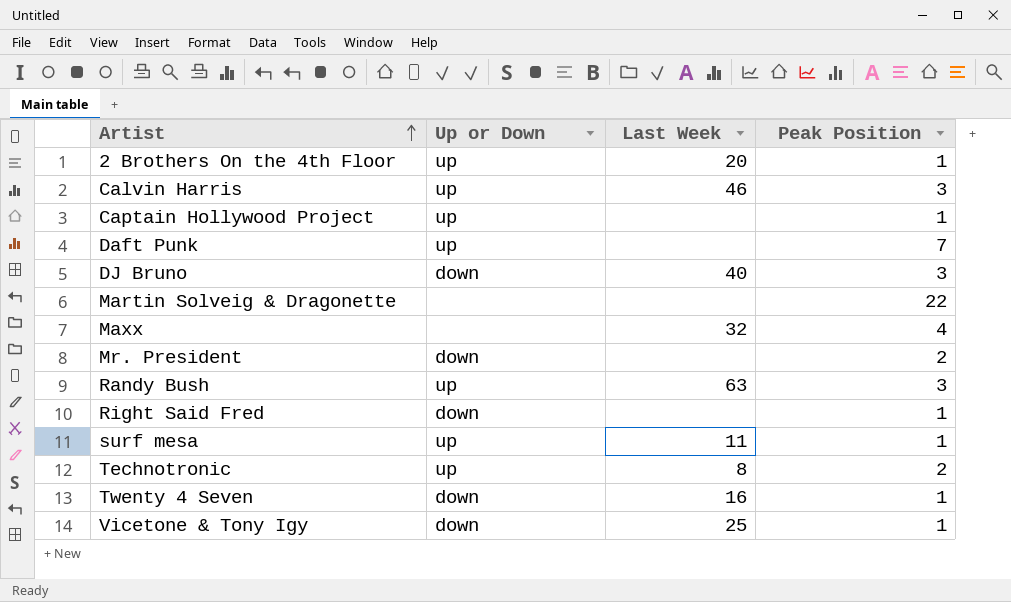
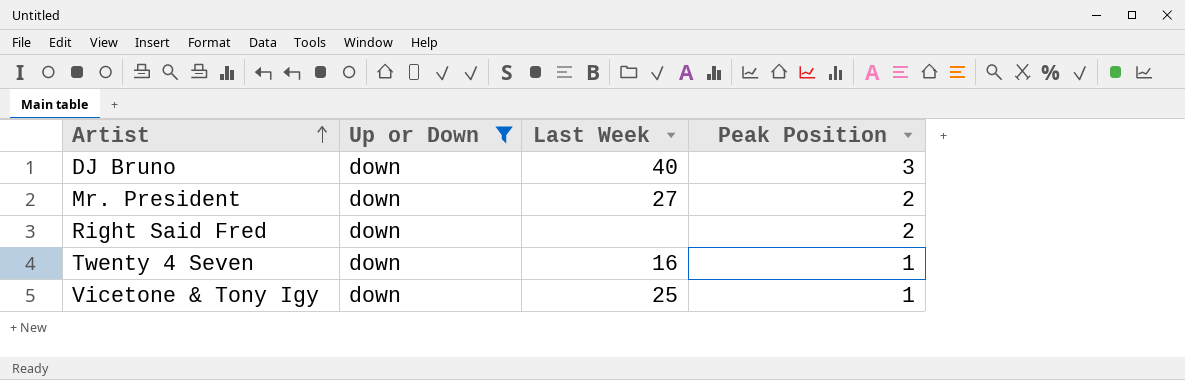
filter: none -> Up or Down = down
Mr. President | Last Week: none -> 27
Right Said Fred | Peak Position: 1 -> 2

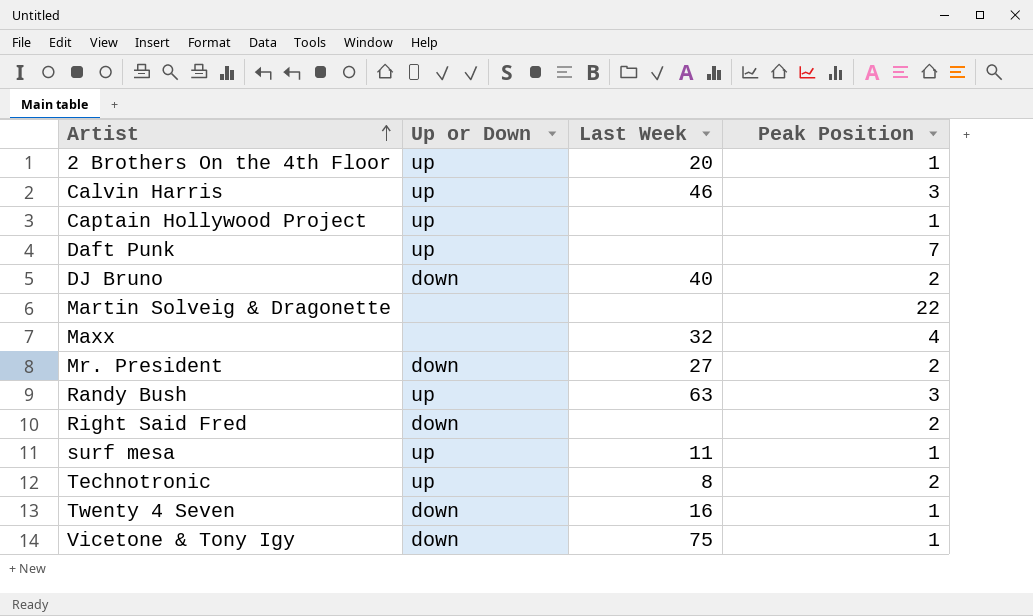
filter: Up or Down = down -> none
DJ Bruno | Peak Position: 3 -> 2
Vicetone & Tony Igy | Last Week: 25 -> 75

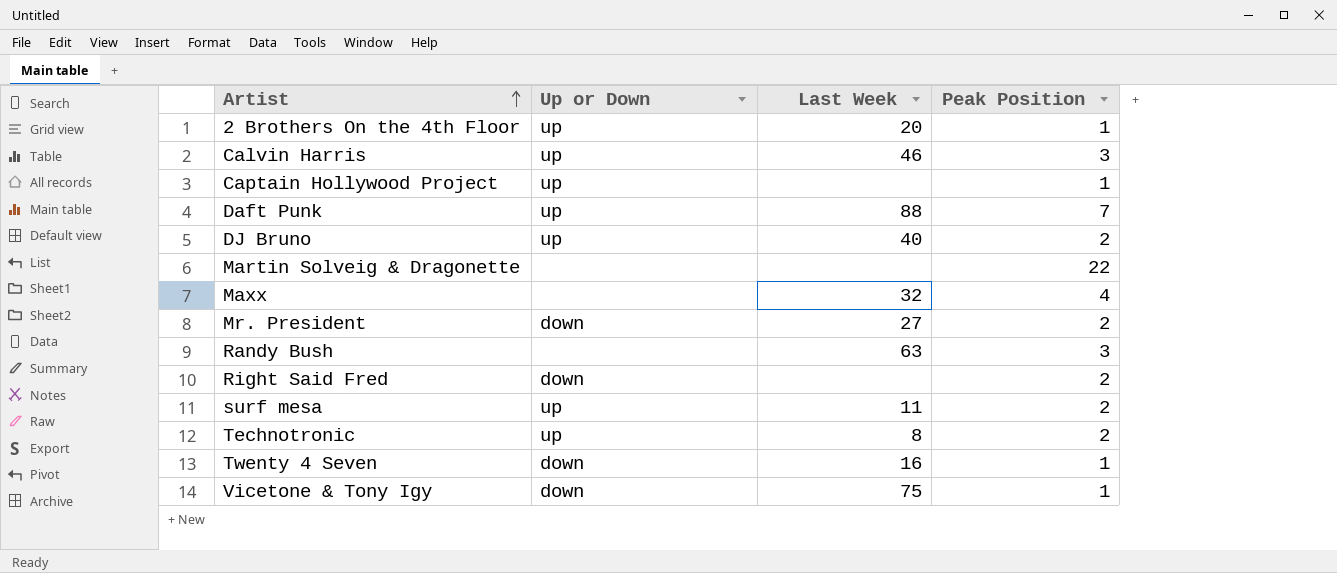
Daft Punk | Last Week: none -> 88
DJ Bruno | Up or Down: down -> up
Randy Bush | Up or Down: up -> none
surf mesa | Peak Position: 1 -> 2

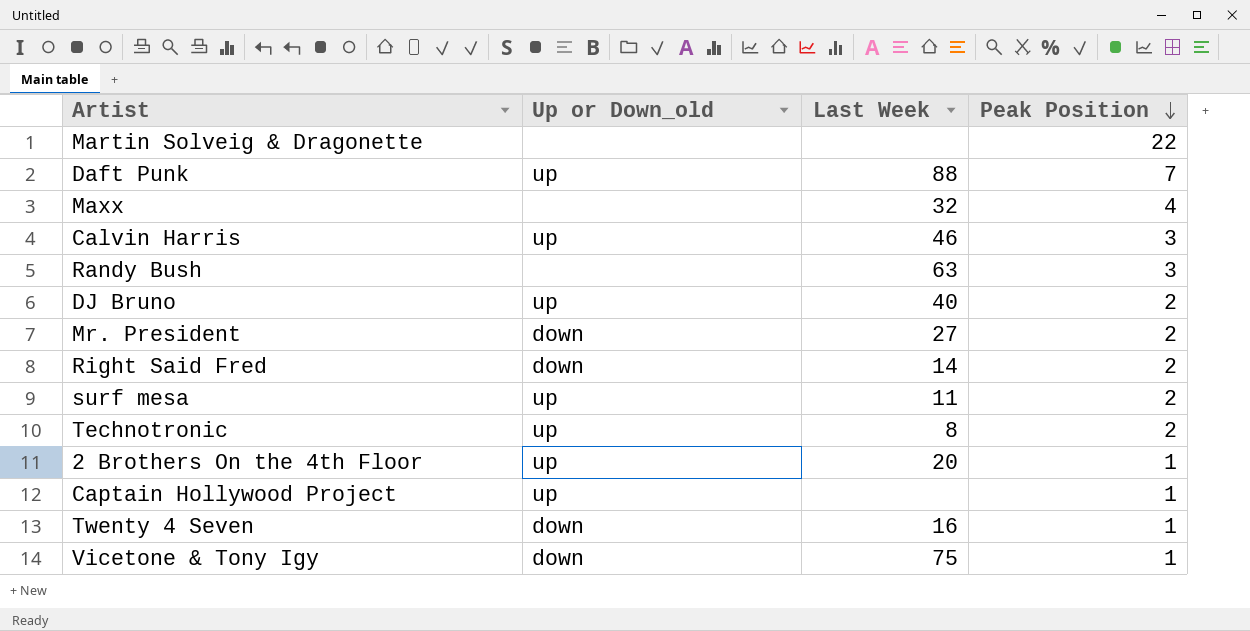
row order: Artist ascending -> Peak Position descending
column name: Up or Down -> Up or Down_old
Right Said Fred | Last Week: none -> 14

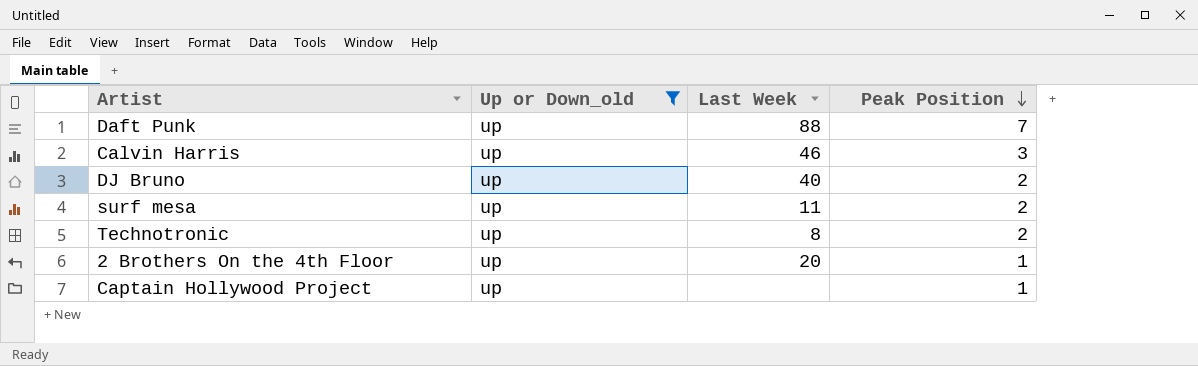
filter: none -> Up or Down_old = up

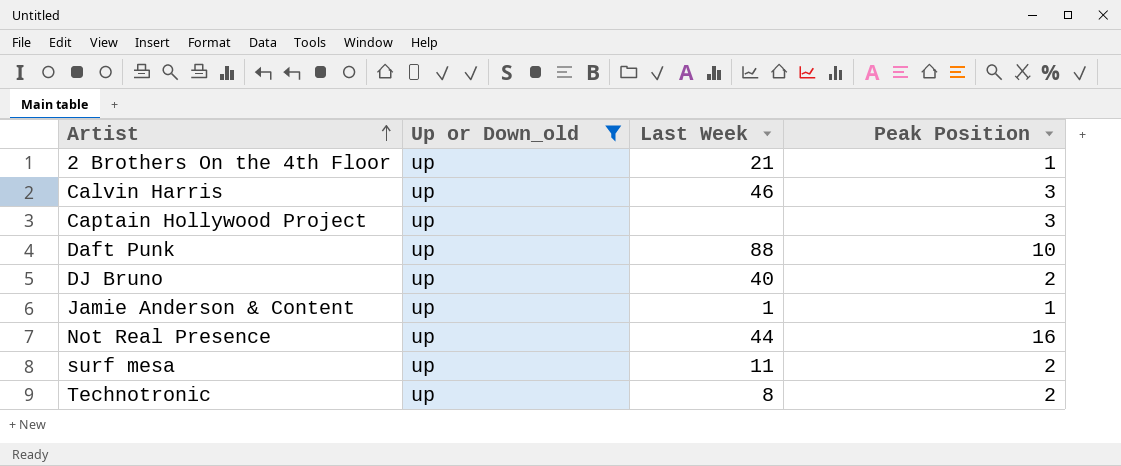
row order: Peak Position descending -> Artist ascending
2 Brothers On the 4th Floor | Last Week: 20 -> 21
Captain Hollywood Project | Peak Position: 1 -> 3
Daft Punk | Peak Position: 7 -> 10
row Jamie Anderson & Content: none -> up | 1 | 1
row Not Real Presence: none -> up | 44 | 16

